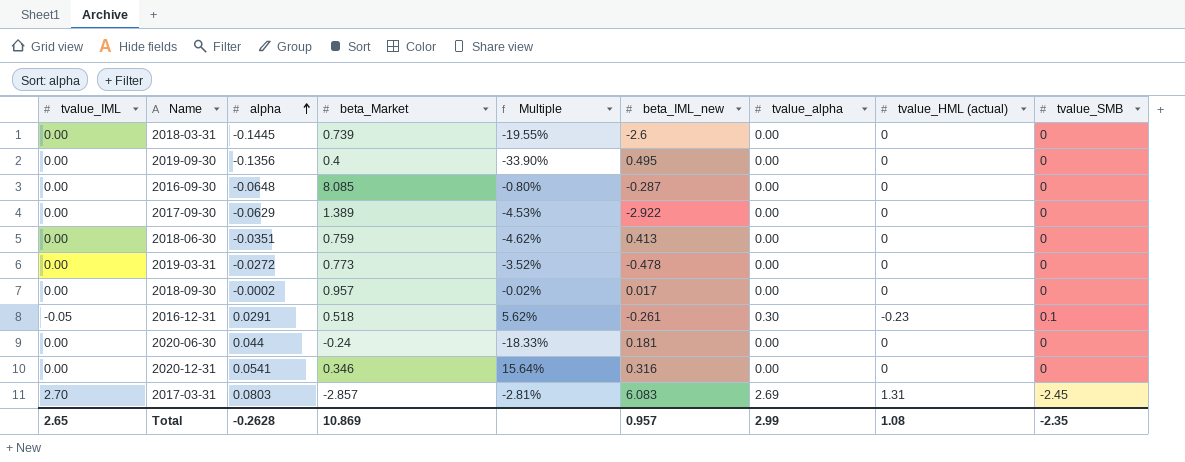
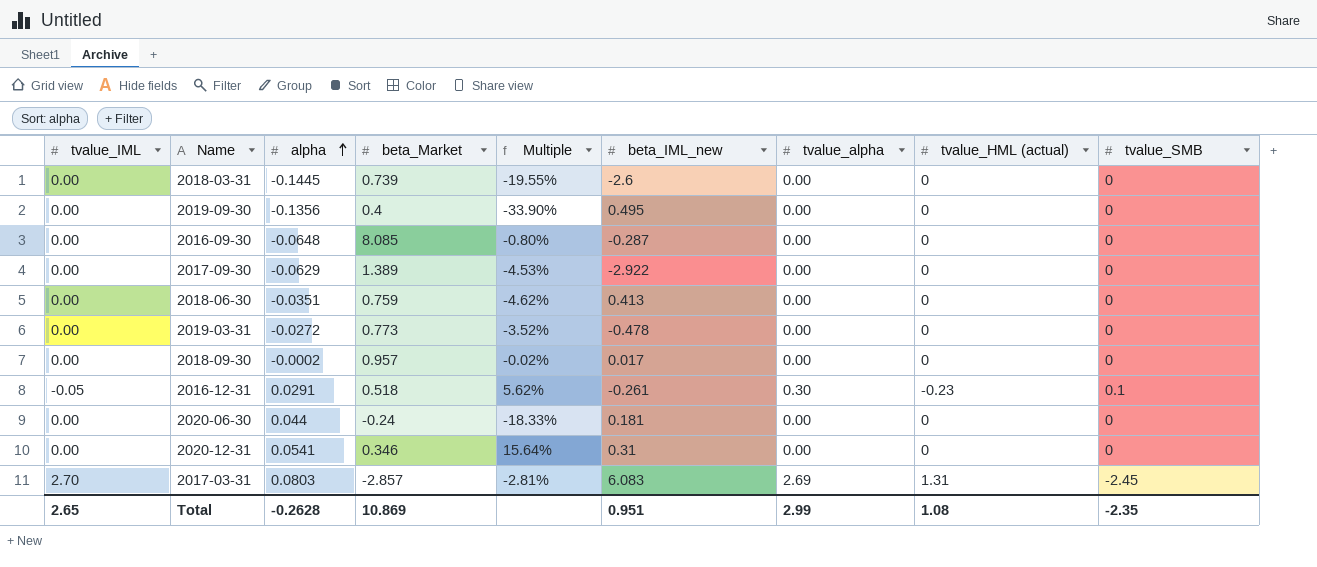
2020-12-31 | beta_IML_new: 0.316 -> 0.31
Total | beta_IML_new: 0.957 -> 0.951

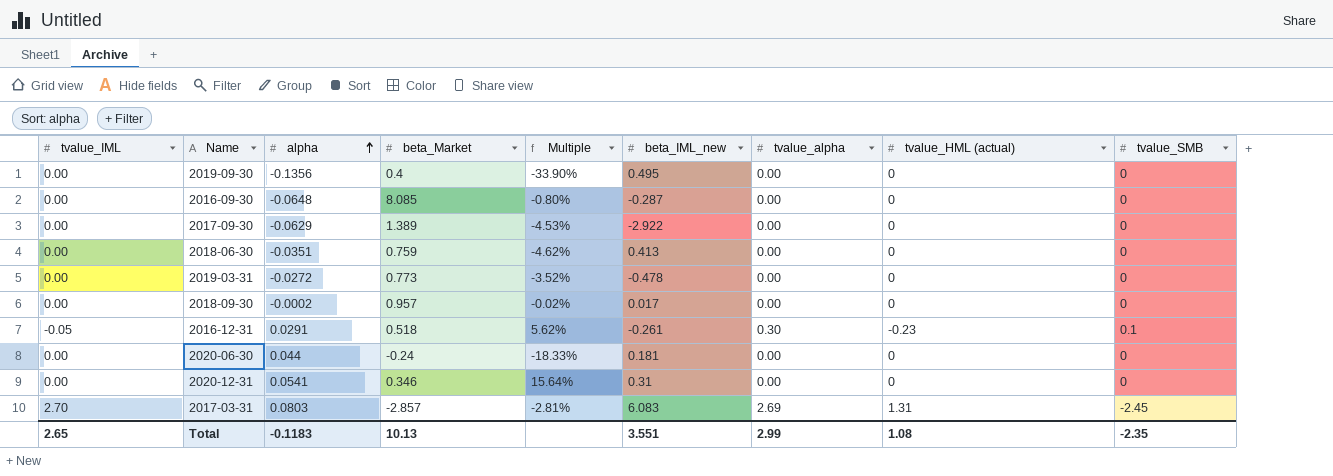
row 2018-03-31: 0.00 | -0.1445 | 0.739 | -19.55% | -2.6 | 0.00 | 0 | 0 -> none
Total | alpha: -0.2628 -> -0.1183
Total | beta_Market: 10.869 -> 10.13
Total | beta_IML_new: 0.951 -> 3.551

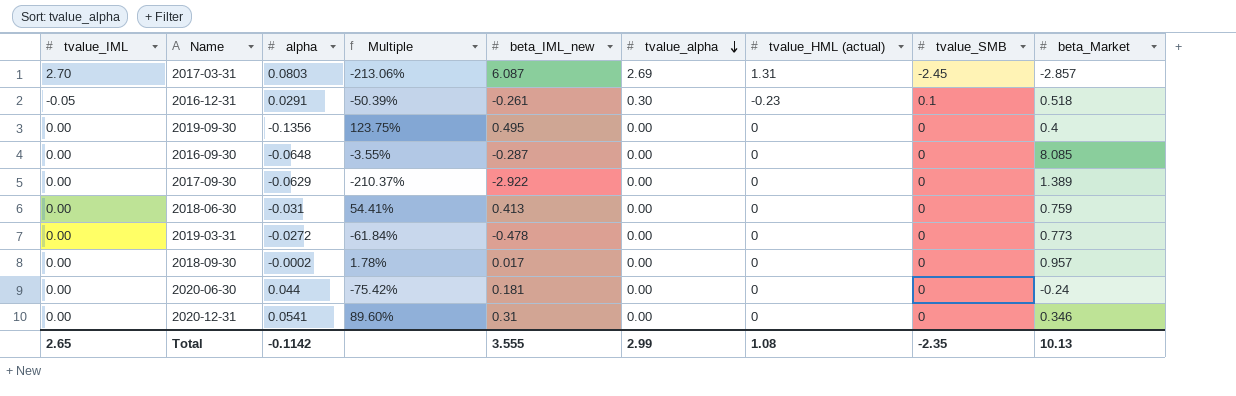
row order: alpha ascending -> tvalue_alpha descending
column Multiple | formula: [alpha] / [beta_Market] -> [beta_IML_new] / [beta_Market]
column beta_Market | position: 4 -> 9
2017-03-31 | beta_IML_new: 6.083 -> 6.087
2018-06-30 | alpha: -0.0351 -> -0.031
Total | alpha: -0.1183 -> -0.1142
Total | beta_IML_new: 3.551 -> 3.555

